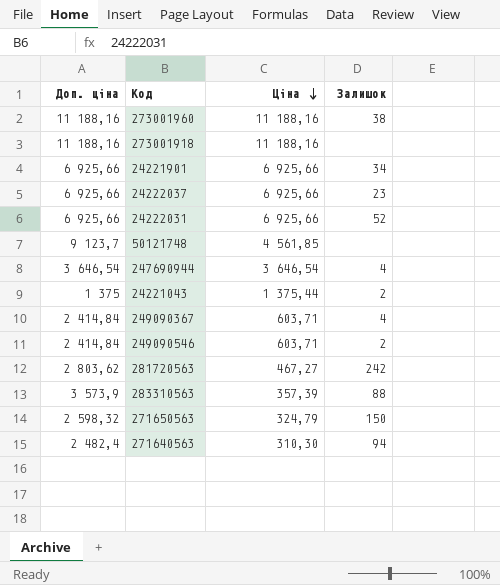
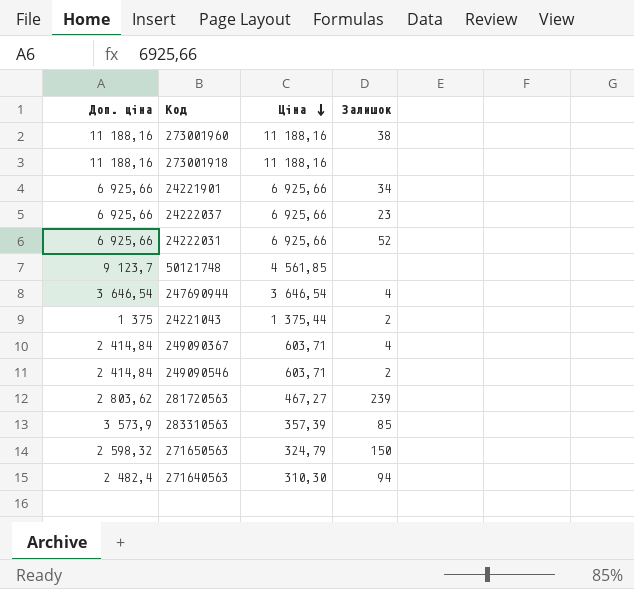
281720563 | Залишок: 242 -> 239
283310563 | Залишок: 88 -> 85

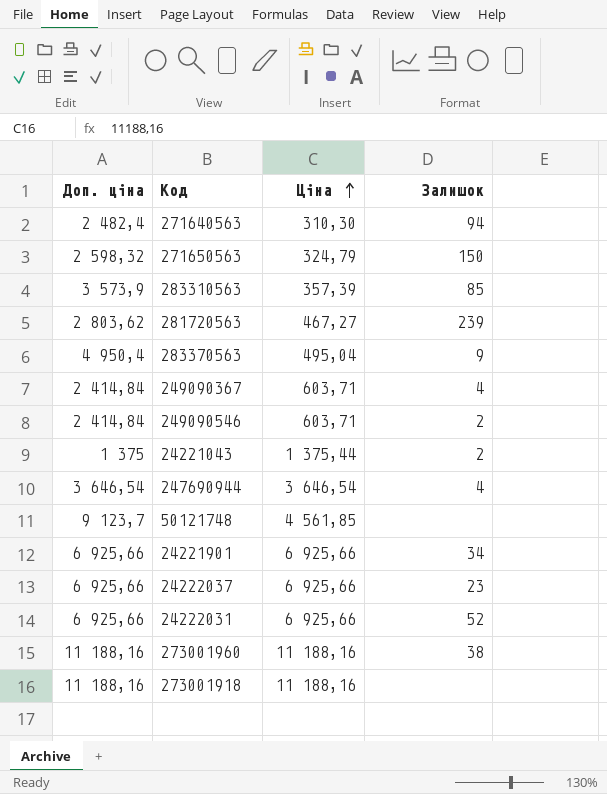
row order: Ціна descending -> Ціна ascending
row 283370563: none -> 4 950,4 | 495,04 | 9

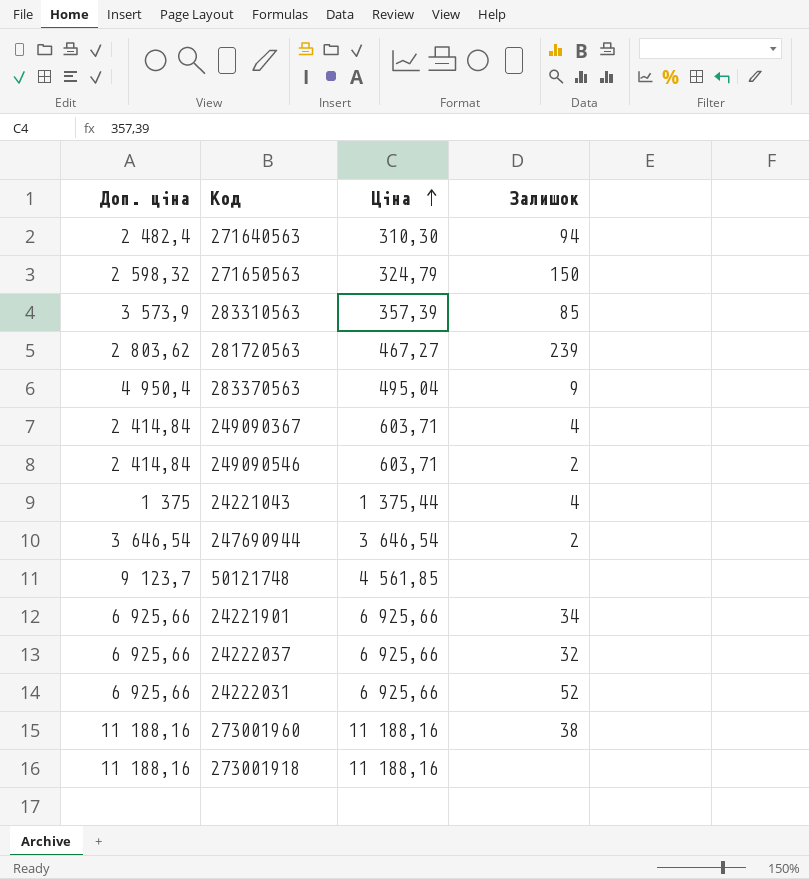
24221043 | Залишок: 2 -> 4
247690944 | Залишок: 4 -> 2
24222037 | Залишок: 23 -> 32

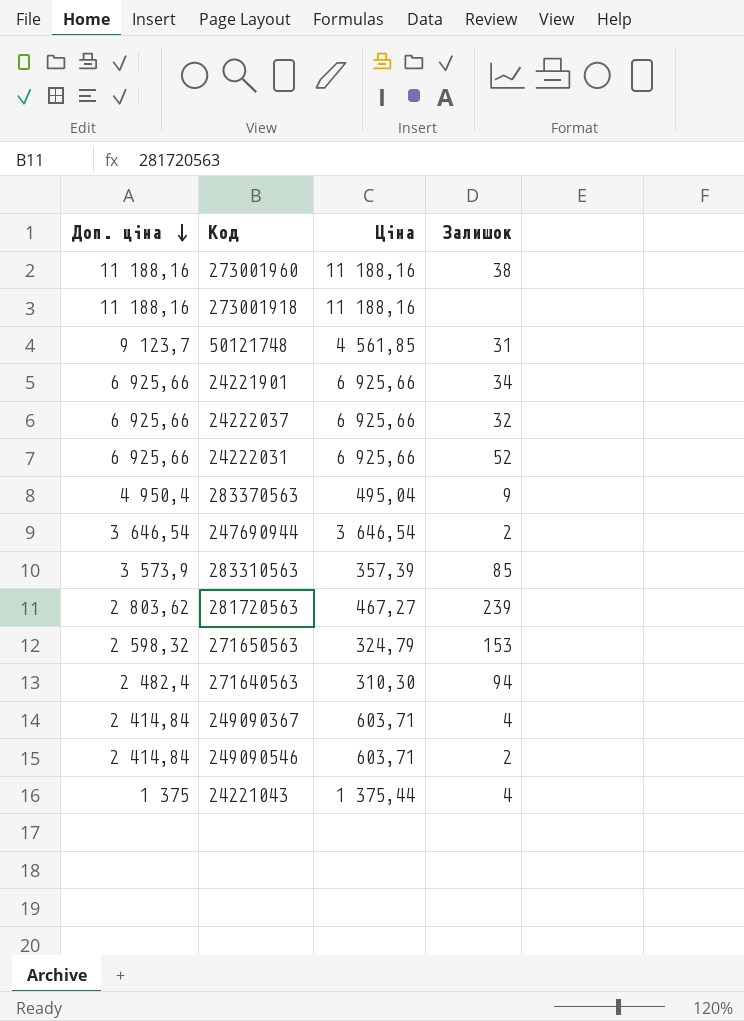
row order: Ціна ascending -> Доп. ціна descending
50121748 | Залишок: none -> 31
271650563 | Залишок: 150 -> 153

